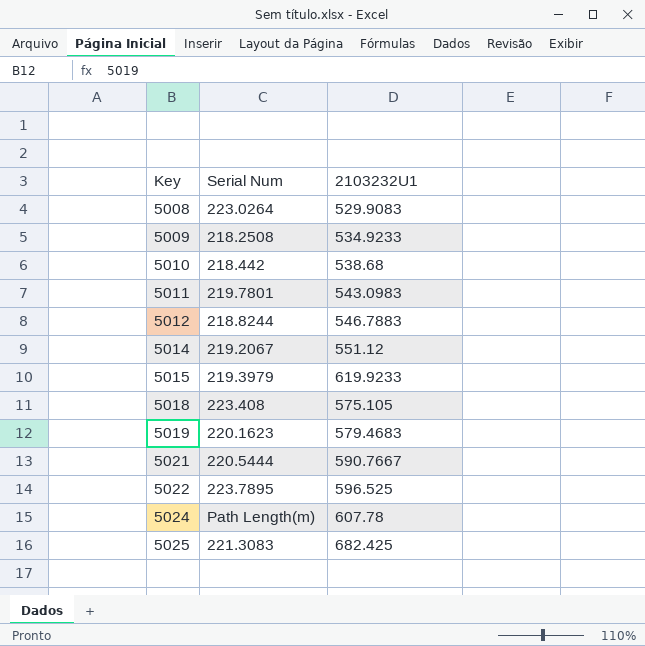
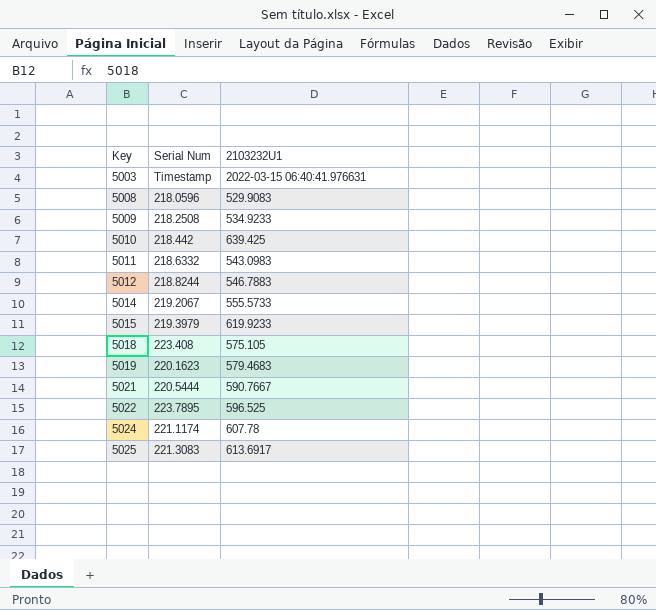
row 5003: none -> Timestamp | 2022-03-15 06:40:41.976631
5008 | Serial Num: 223.0264 -> 218.0596
5010 | 2103232U1: 538.68 -> 639.425
5011 | Serial Num: 219.7801 -> 218.6332
5014 | 2103232U1: 551.12 -> 555.5733
5024 | Serial Num: Path Length(m) -> 221.1174
5025 | 2103232U1: 682.425 -> 613.6917

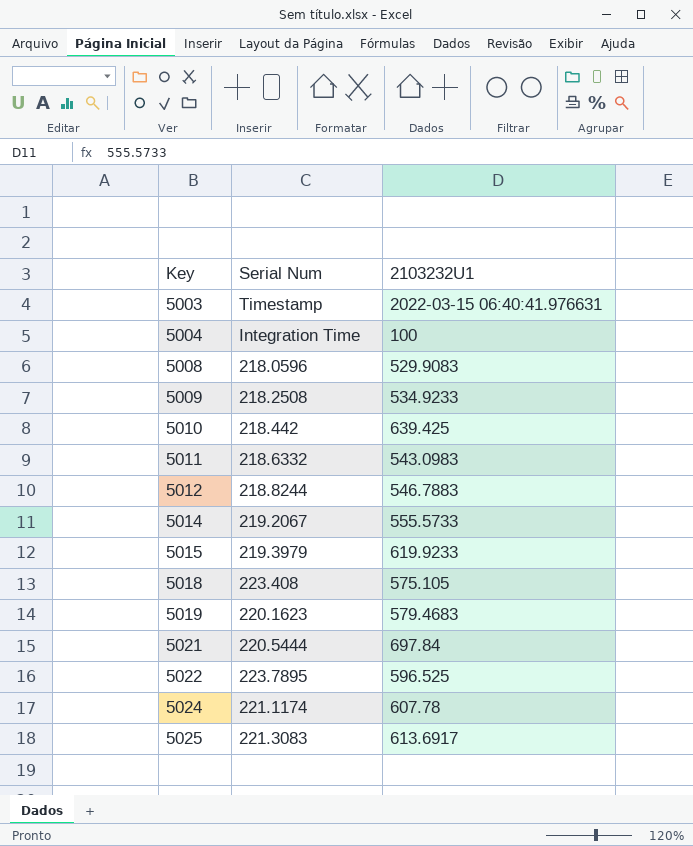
row 5004: none -> Integration Time | 100
5021 | 2103232U1: 590.7667 -> 697.84

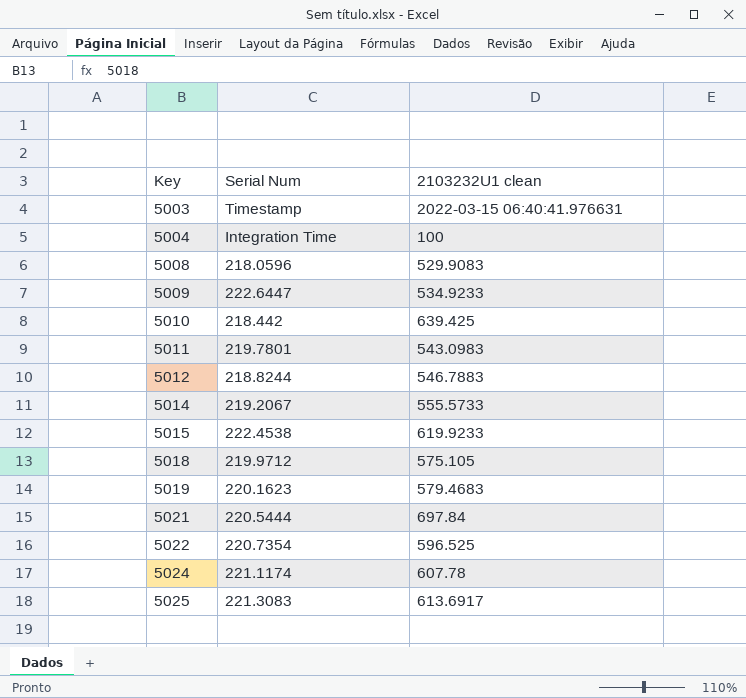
column name: 2103232U1 -> 2103232U1 clean
5009 | Serial Num: 218.2508 -> 222.6447
5011 | Serial Num: 218.6332 -> 219.7801
5015 | Serial Num: 219.3979 -> 222.4538
5018 | Serial Num: 223.408 -> 219.9712
5022 | Serial Num: 223.7895 -> 220.7354

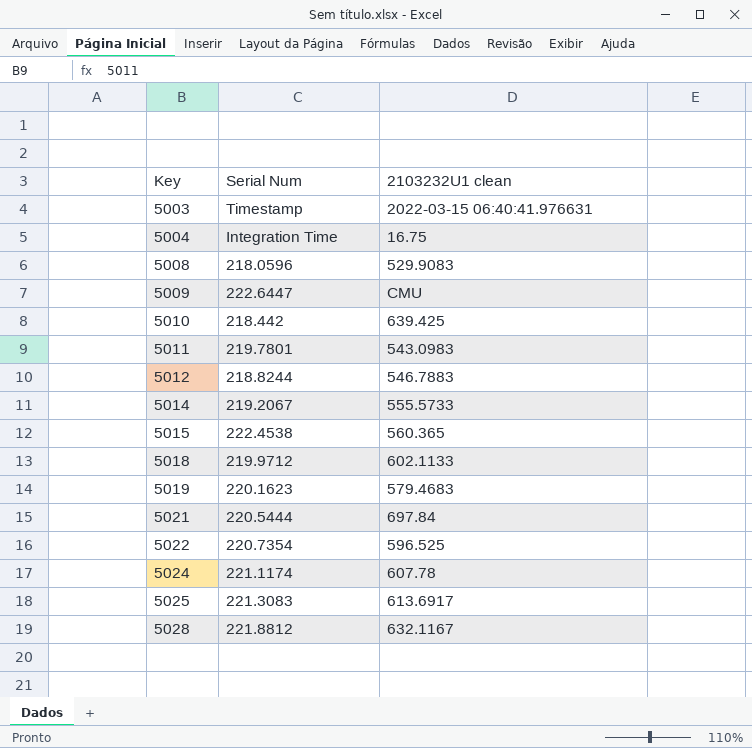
5004 | 2103232U1 clean: 100 -> 16.75
5009 | 2103232U1 clean: 534.9233 -> CMU
5015 | 2103232U1 clean: 619.9233 -> 560.365
5018 | 2103232U1 clean: 575.105 -> 602.1133
row 5028: none -> 221.8812 | 632.1167

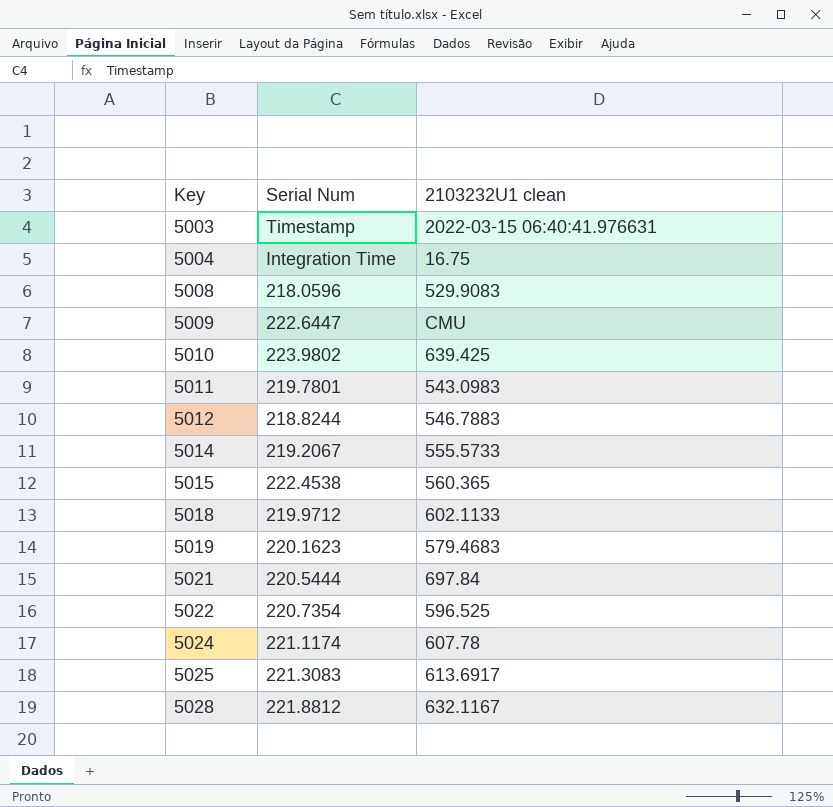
5010 | Serial Num: 218.442 -> 223.9802

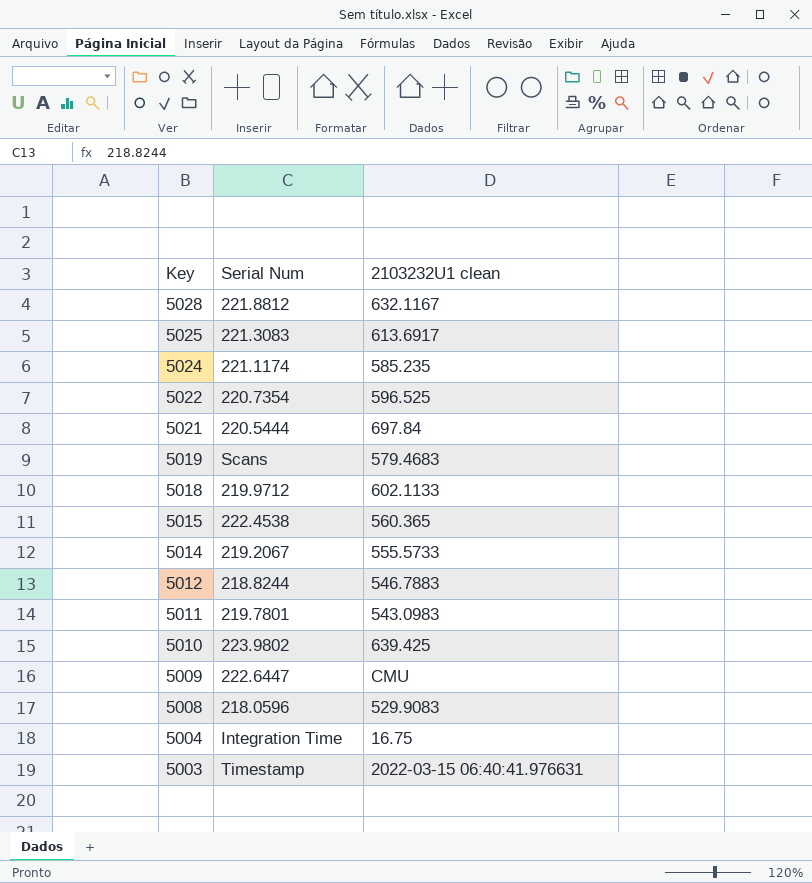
row order: Key ascending -> Key descending
5024 | 2103232U1 clean: 607.78 -> 585.235
5019 | Serial Num: 220.1623 -> Scans

